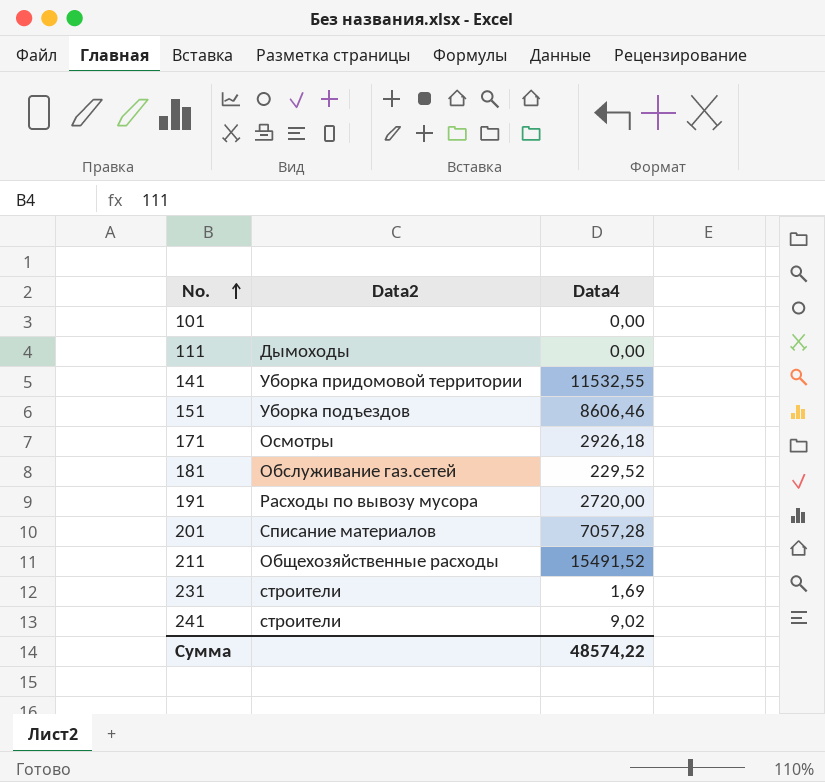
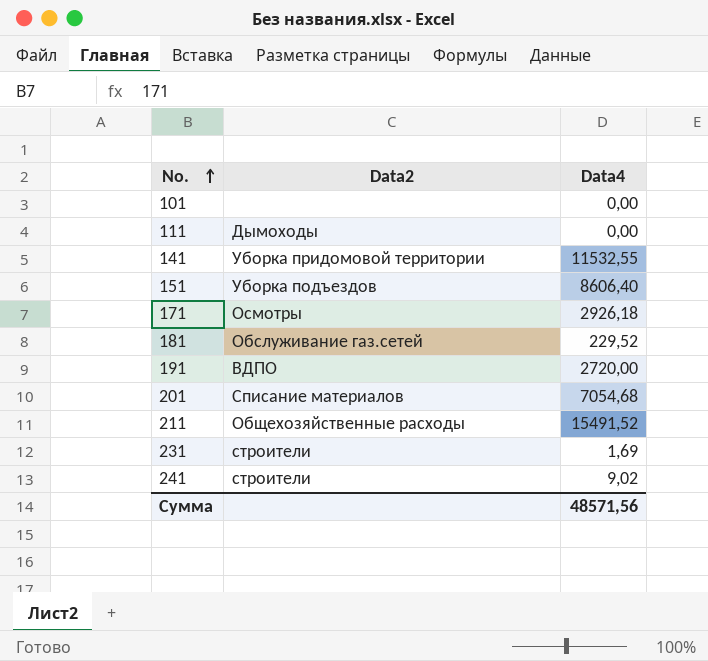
151 | Data4: 8606,46 -> 8606,40
191 | Data2: Расходы по вывозу мусора -> ВДПО
201 | Data4: 7057,28 -> 7054,68
Сумма | Data4: 48574,22 -> 48571,56

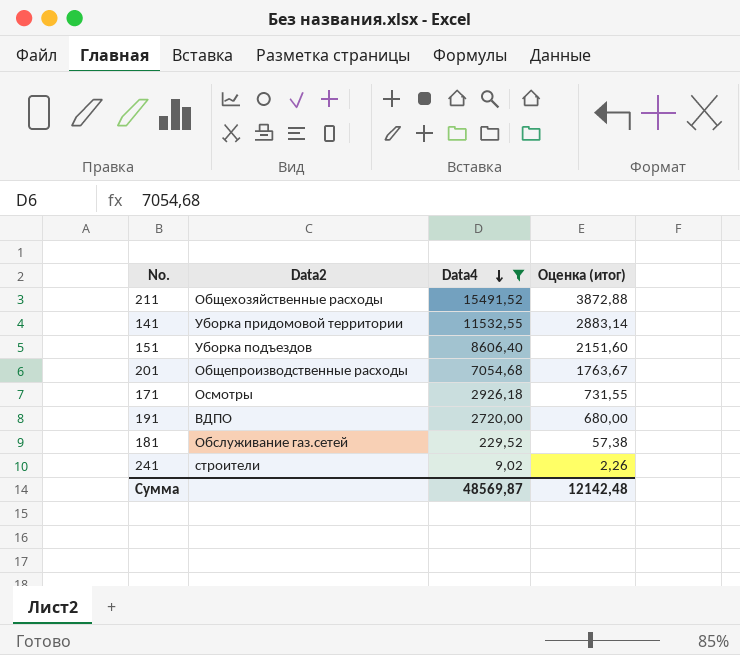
filter: none -> Data4 >= 9,02
row order: No. ascending -> Data4 descending
column Оценка (итог) | formula: none -> [Data4] * 0,25
201 | Data2: Списание материалов -> Общепроизводственные расходы
Сумма | Data4: 48571,56 -> 48569,87

